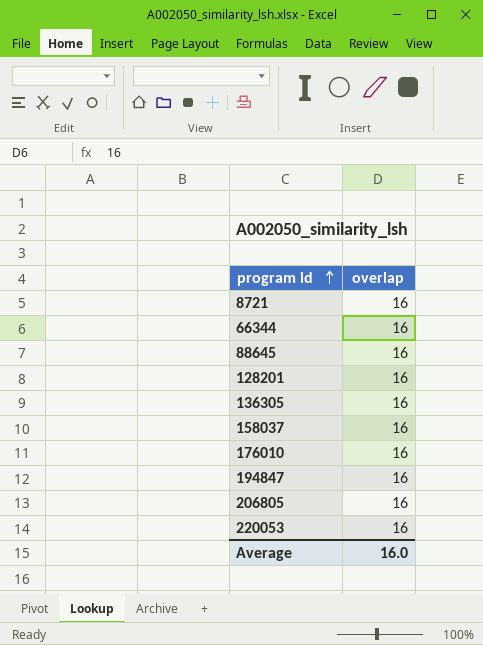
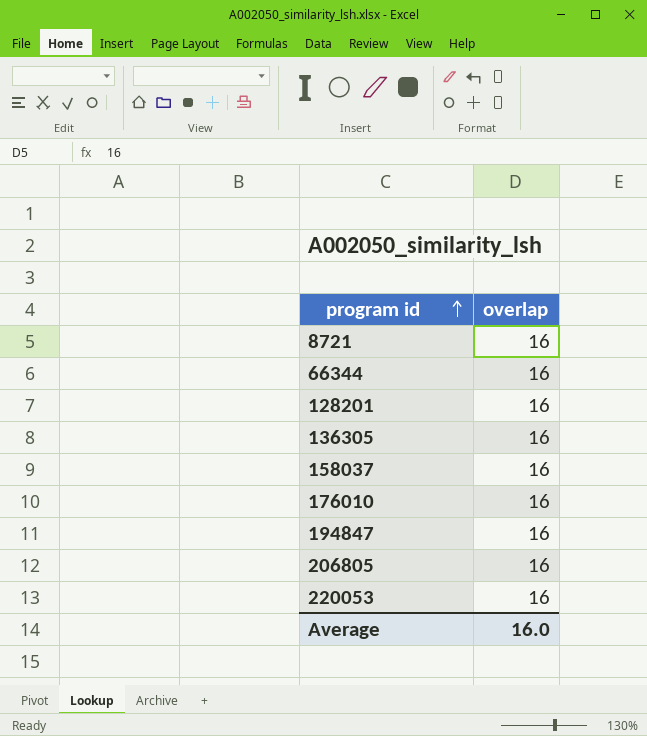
row 88645: 16 -> none

